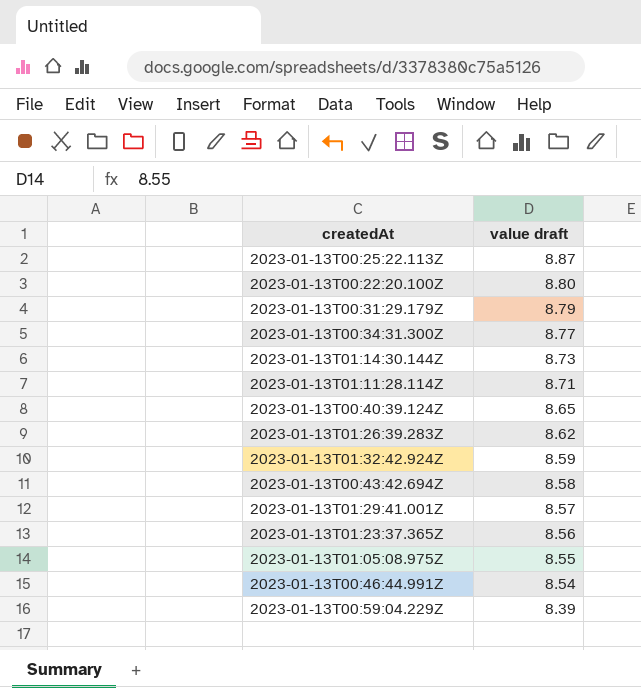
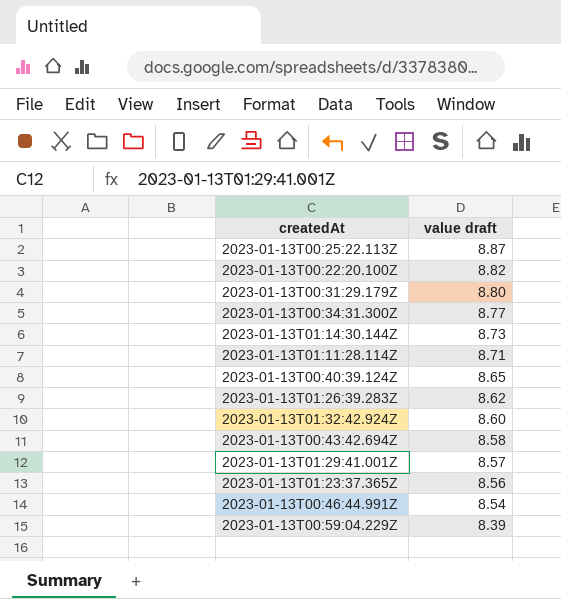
row 2023-01-13T01:05:08.975Z: 8.55 -> none
2023-01-13T00:22:20.100Z | value draft: 8.80 -> 8.82
2023-01-13T00:31:29.179Z | value draft: 8.79 -> 8.80
2023-01-13T01:32:42.924Z | value draft: 8.59 -> 8.60

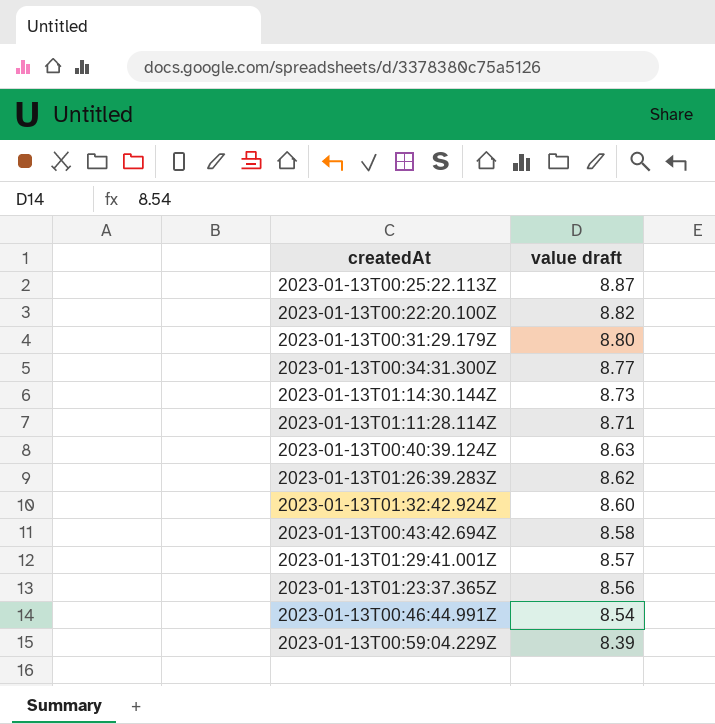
2023-01-13T00:40:39.124Z | value draft: 8.65 -> 8.63

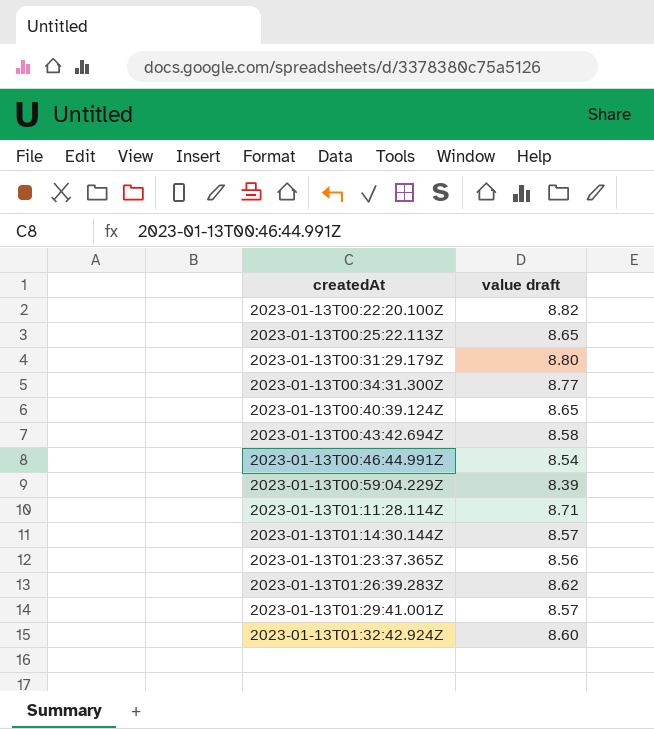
row order: value draft descending -> createdAt ascending
2023-01-13T00:25:22.113Z | value draft: 8.87 -> 8.65
2023-01-13T00:40:39.124Z | value draft: 8.63 -> 8.65
2023-01-13T01:14:30.144Z | value draft: 8.73 -> 8.57

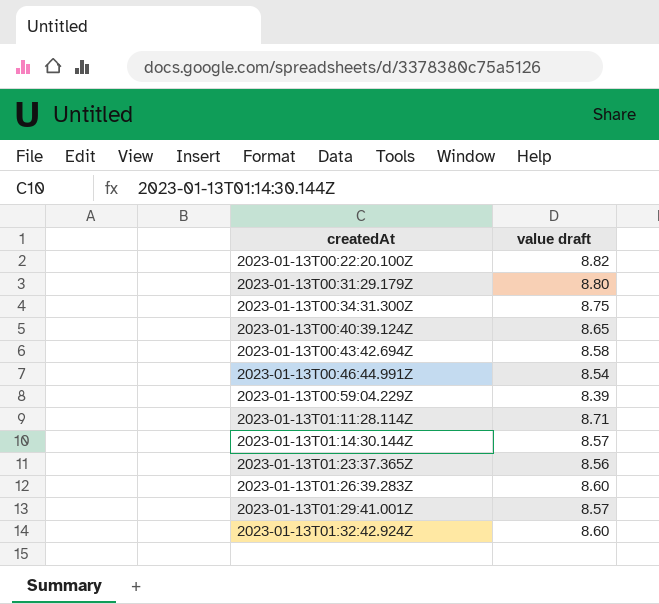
row 2023-01-13T00:25:22.113Z: 8.65 -> none
2023-01-13T00:34:31.300Z | value draft: 8.77 -> 8.75
2023-01-13T01:26:39.283Z | value draft: 8.62 -> 8.60

